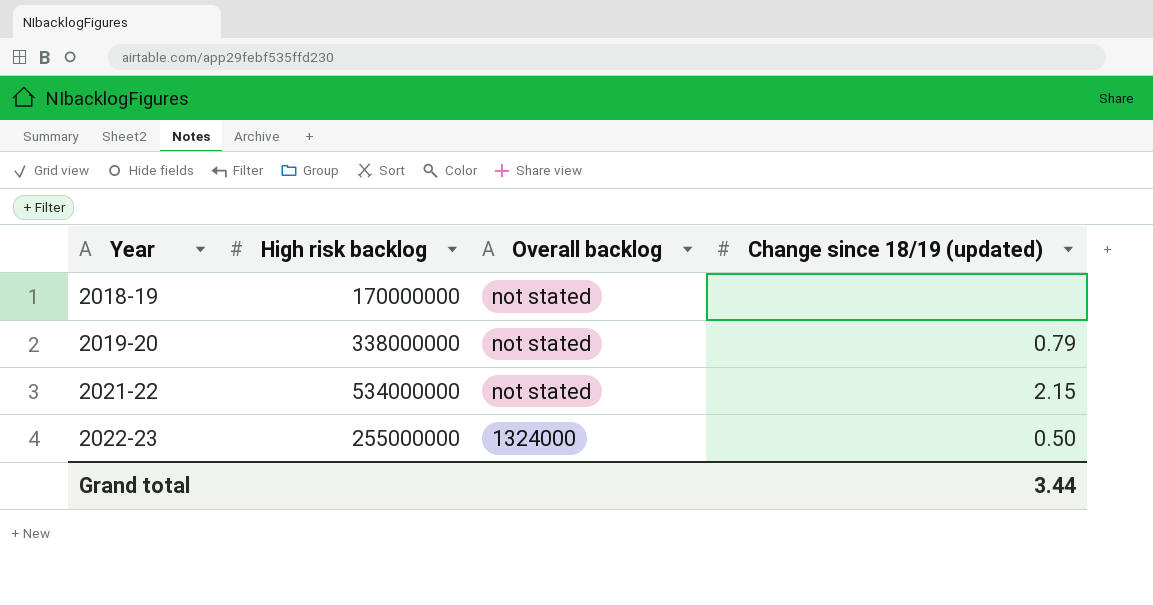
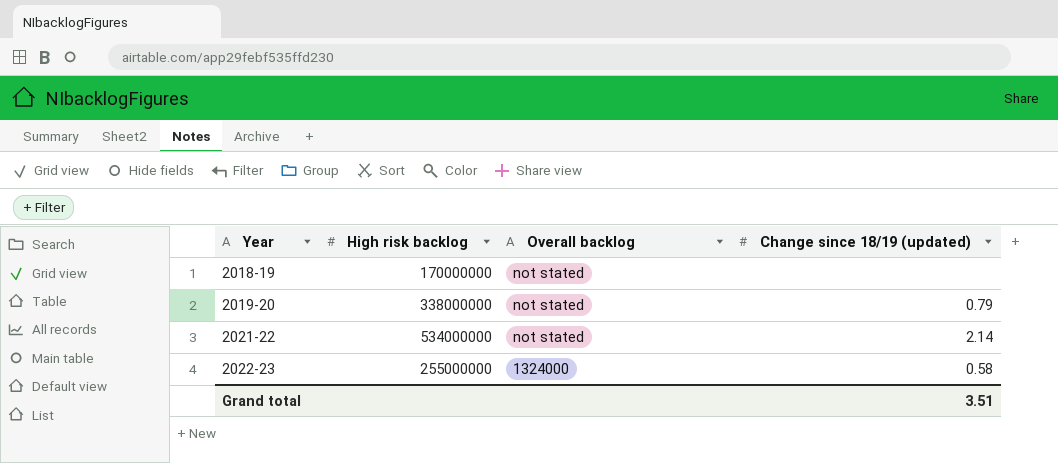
2021-22 | Change since 18/19 (updated): 2.15 -> 2.14
2022-23 | Change since 18/19 (updated): 0.50 -> 0.58
Grand total | Change since 18/19 (updated): 3.44 -> 3.51

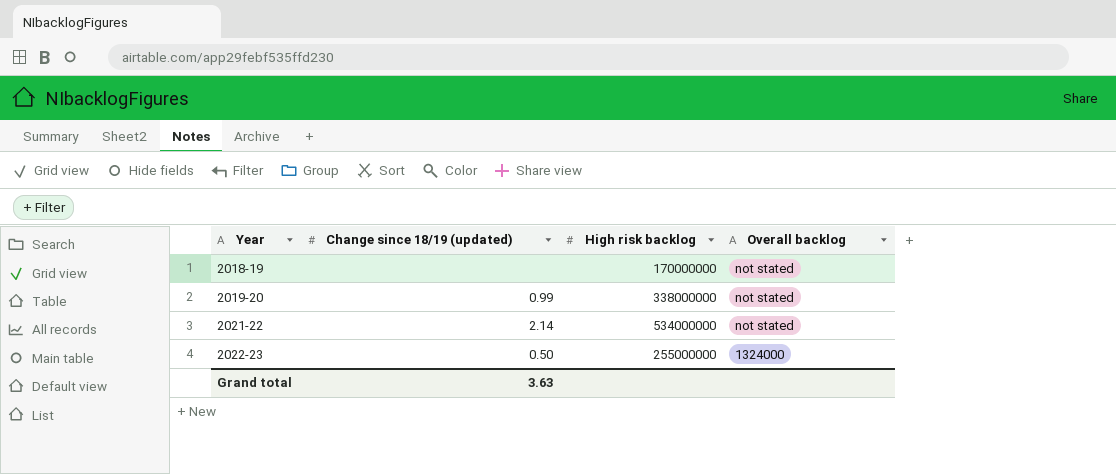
column Change since 18/19 (updated) | position: 4 -> 2
2019-20 | Change since 18/19 (updated): 0.79 -> 0.99
2022-23 | Change since 18/19 (updated): 0.58 -> 0.50
Grand total | Change since 18/19 (updated): 3.51 -> 3.63

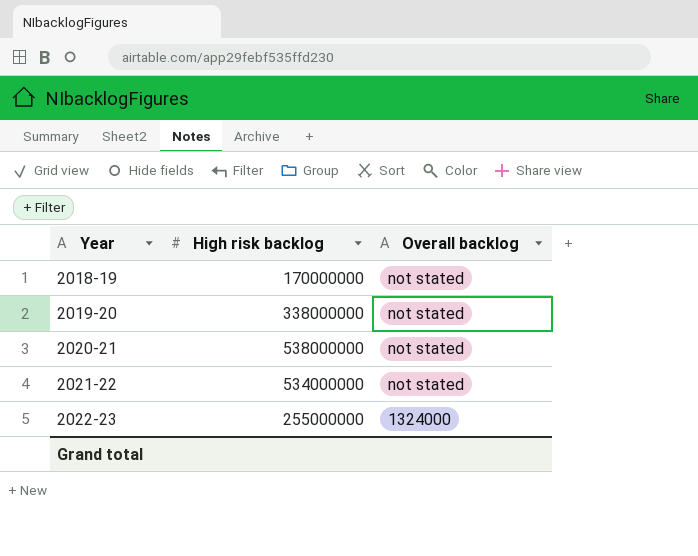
column Change since 18/19 (updated) | position: 2 -> none
row 2020-21: none -> 538000000 | not stated

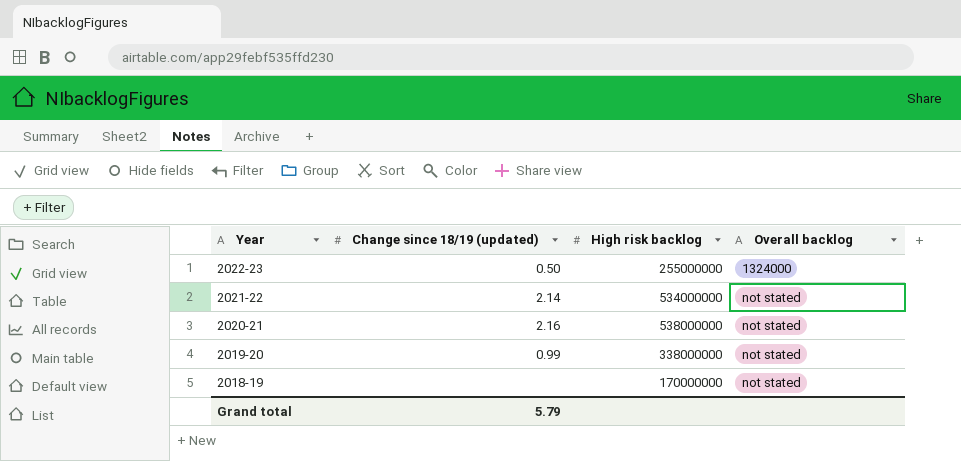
row order: Year ascending -> Year descending
column Change since 18/19 (updated) | position: none -> 2

